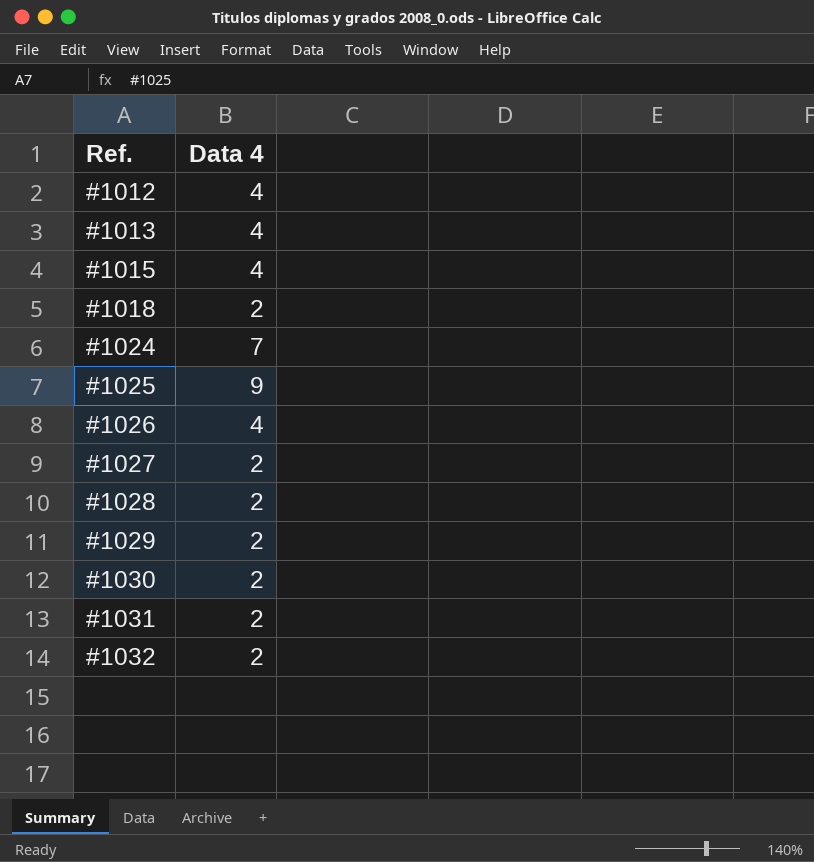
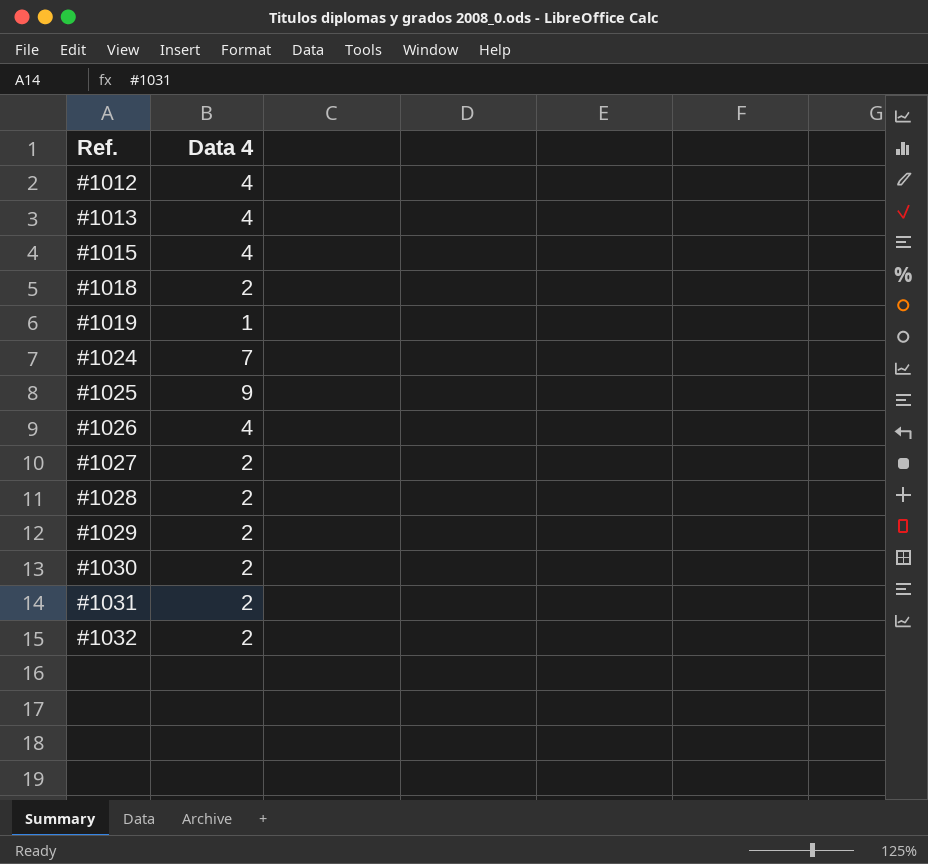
row #1019: none -> 1

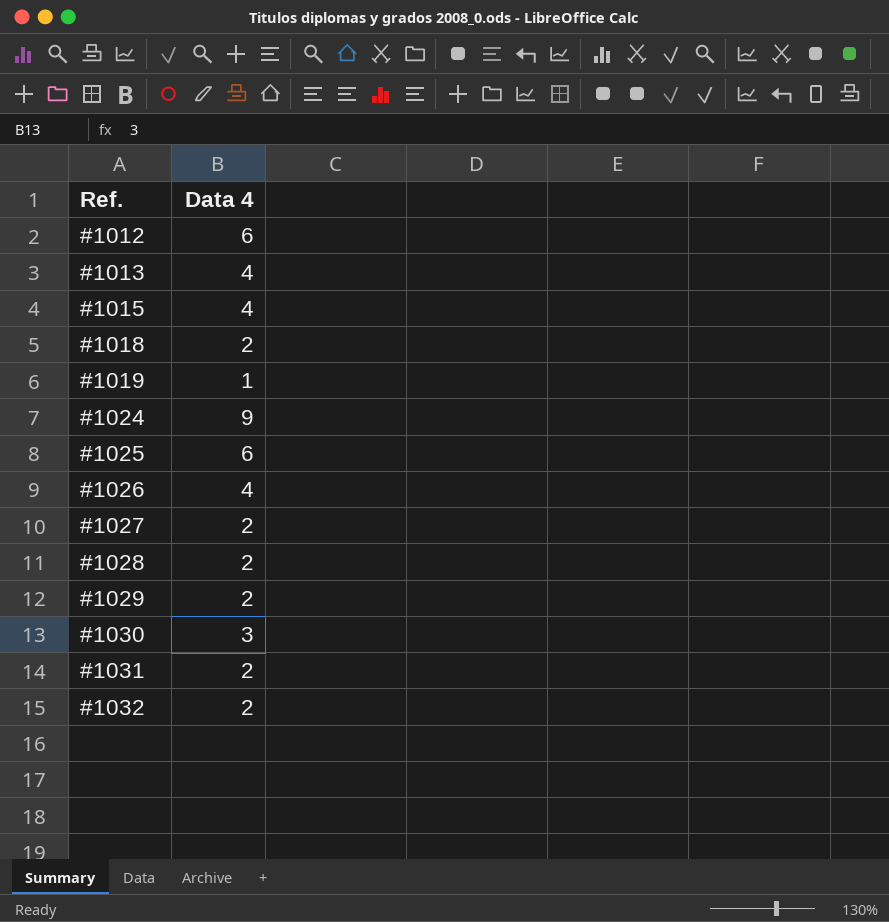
#1012 | Data 4: 4 -> 6
#1024 | Data 4: 7 -> 9
#1025 | Data 4: 9 -> 6
#1030 | Data 4: 2 -> 3

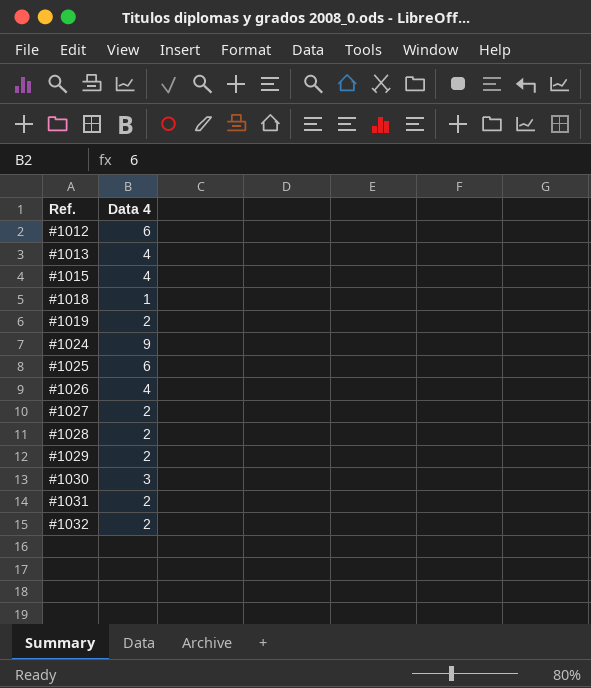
#1018 | Data 4: 2 -> 1
#1019 | Data 4: 1 -> 2

